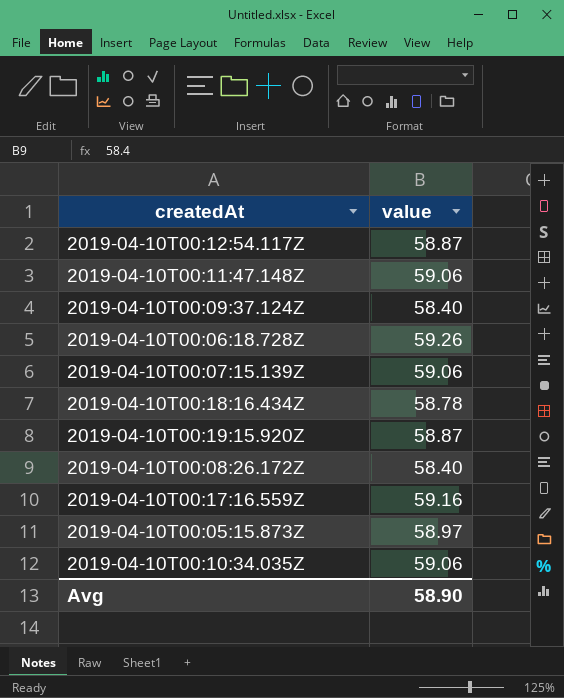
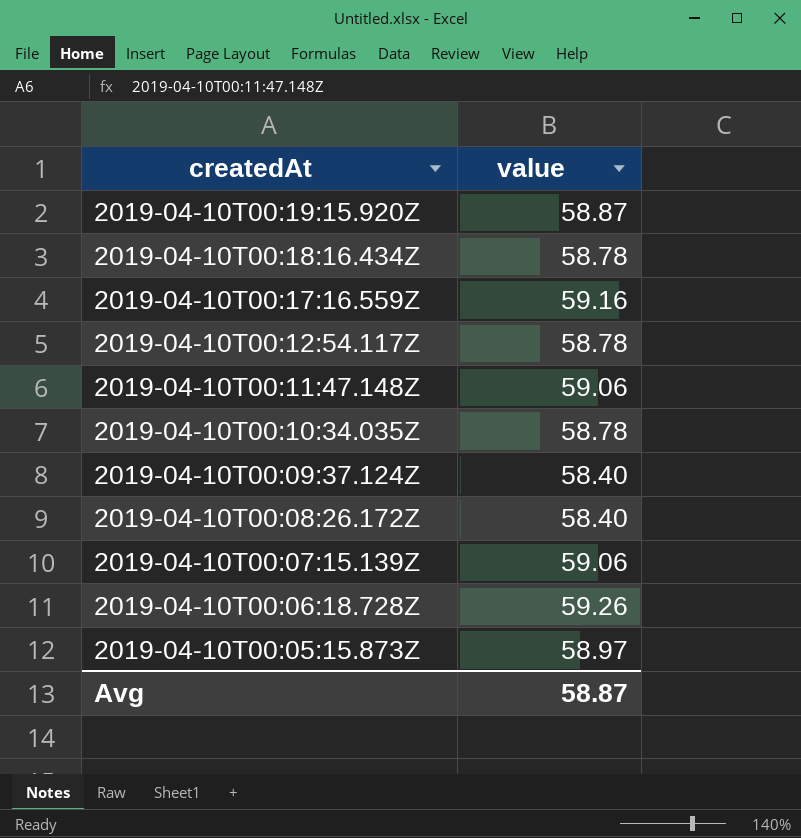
row order: none -> createdAt descending
2019-04-10T00:12:54.117Z | value: 58.87 -> 58.78
2019-04-10T00:10:34.035Z | value: 59.06 -> 58.78
Avg | value: 58.90 -> 58.87

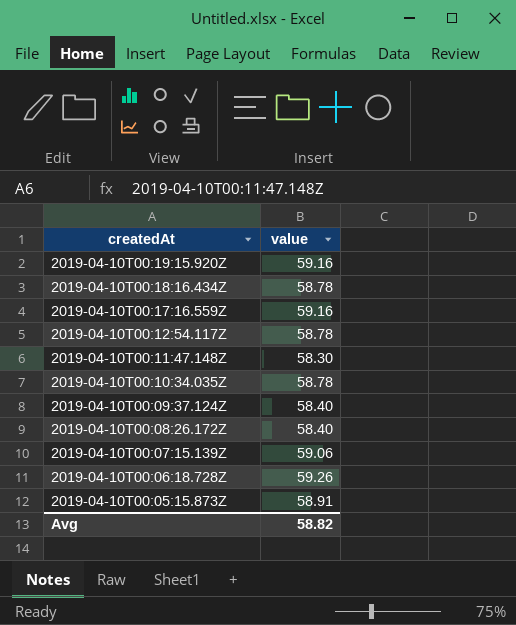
2019-04-10T00:19:15.920Z | value: 58.87 -> 59.16
2019-04-10T00:11:47.148Z | value: 59.06 -> 58.30
2019-04-10T00:05:15.873Z | value: 58.97 -> 58.91
Avg | value: 58.87 -> 58.82

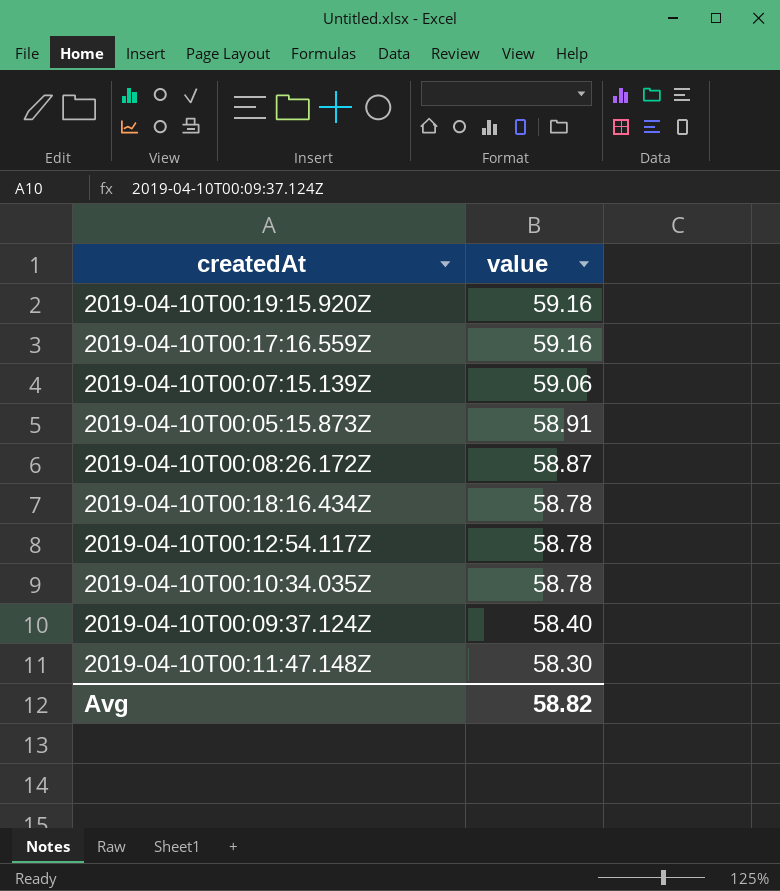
row order: createdAt descending -> value descending
row 2019-04-10T00:06:18.728Z: 59.26 -> none
2019-04-10T00:08:26.172Z | value: 58.40 -> 58.87

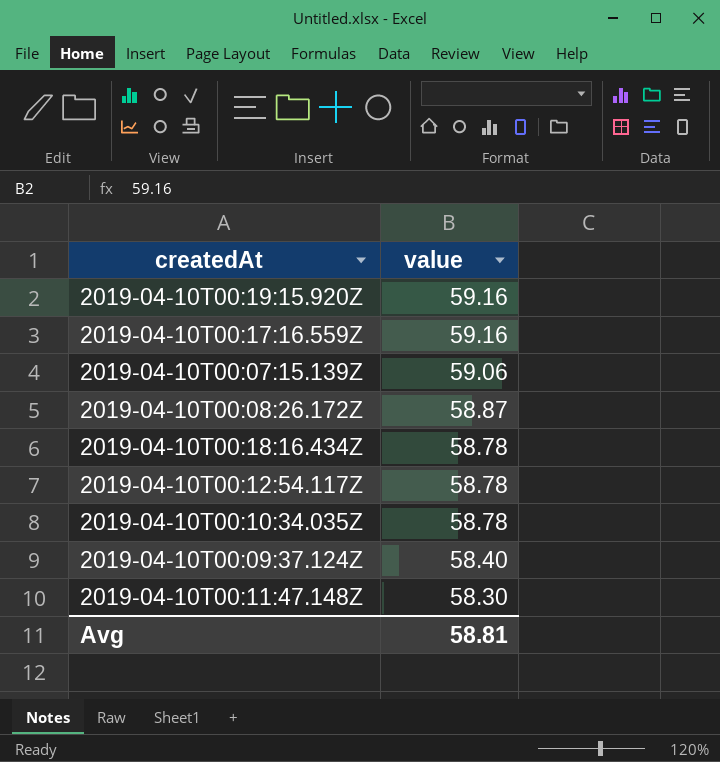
row 2019-04-10T00:05:15.873Z: 58.91 -> none
Avg | value: 58.82 -> 58.81

